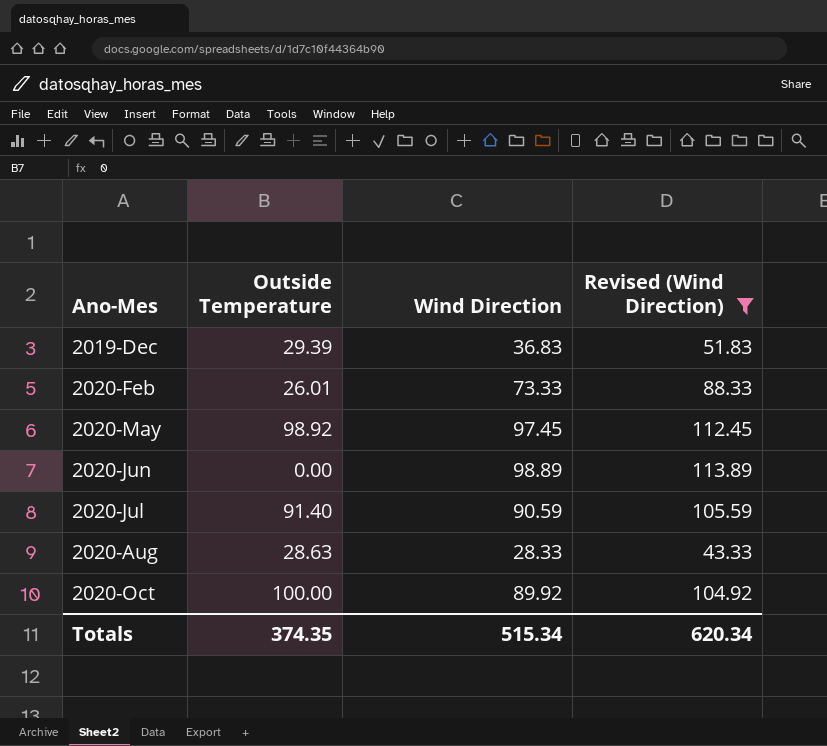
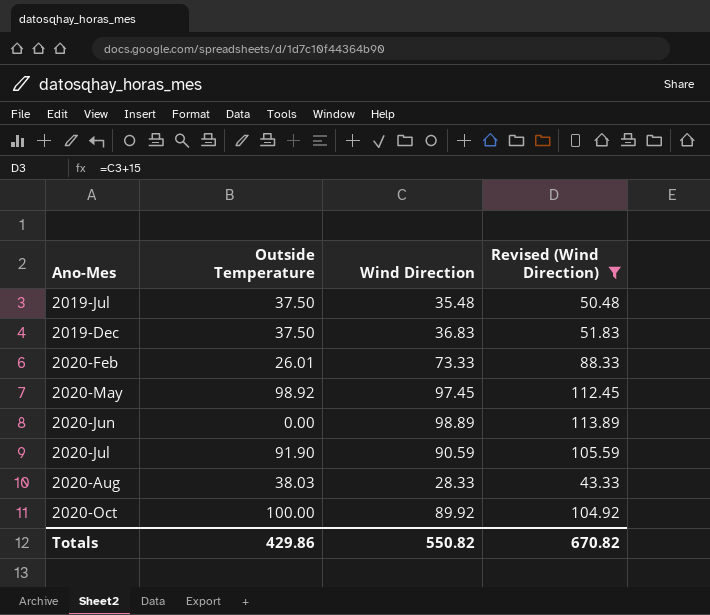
row 2019-Jul: none -> 37.50 | 35.48 | 50.48
2019-Dec | Outside Temperature: 29.39 -> 37.50
2020-Jul | Outside Temperature: 91.40 -> 91.90
2020-Aug | Outside Temperature: 28.63 -> 38.03
Totals | Outside Temperature: 374.35 -> 429.86
Totals | Wind Direction: 515.34 -> 550.82
Totals | Revised (Wind Direction): 620.34 -> 670.82

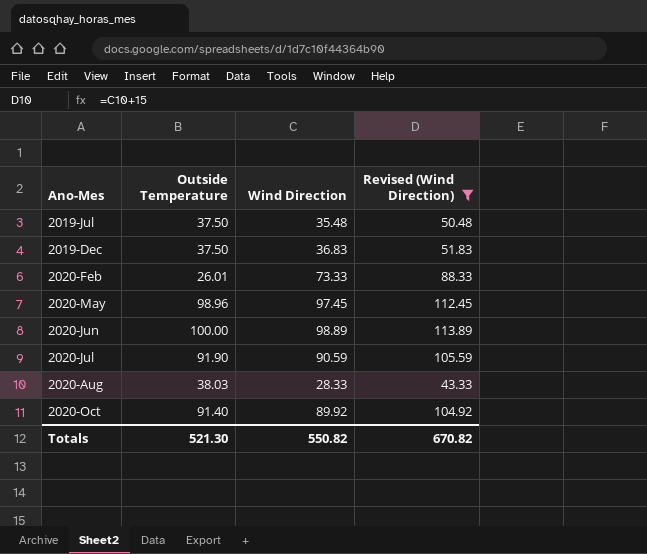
2020-May | Outside Temperature: 98.92 -> 98.96
2020-Jun | Outside Temperature: 0.00 -> 100.00
2020-Oct | Outside Temperature: 100.00 -> 91.40
Totals | Outside Temperature: 429.86 -> 521.30

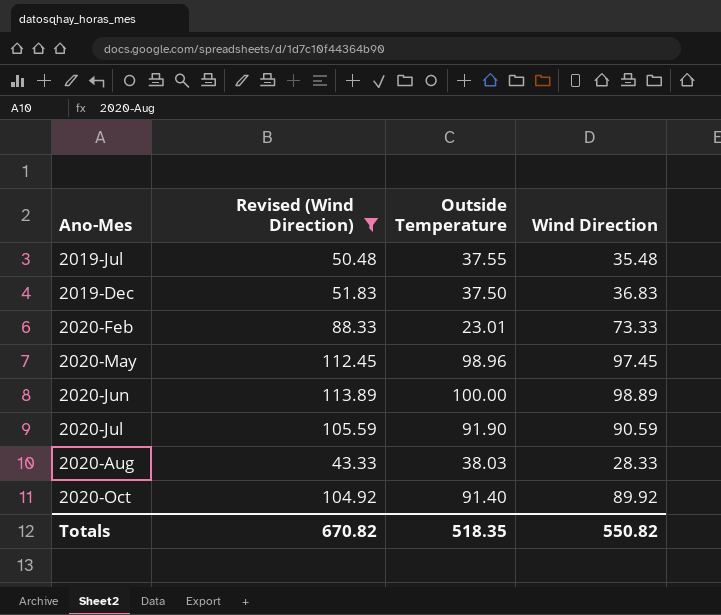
column Revised (Wind Direction) | position: 4 -> 2
2019-Jul | Outside Temperature: 37.50 -> 37.55
2020-Feb | Outside Temperature: 26.01 -> 23.01
Totals | Outside Temperature: 521.30 -> 518.35

